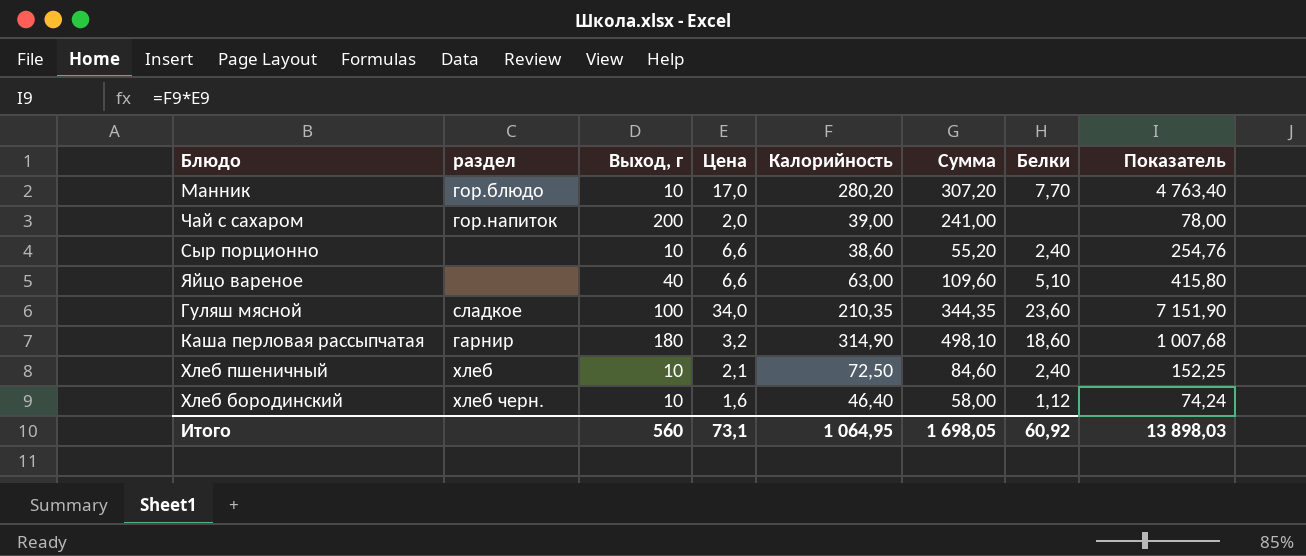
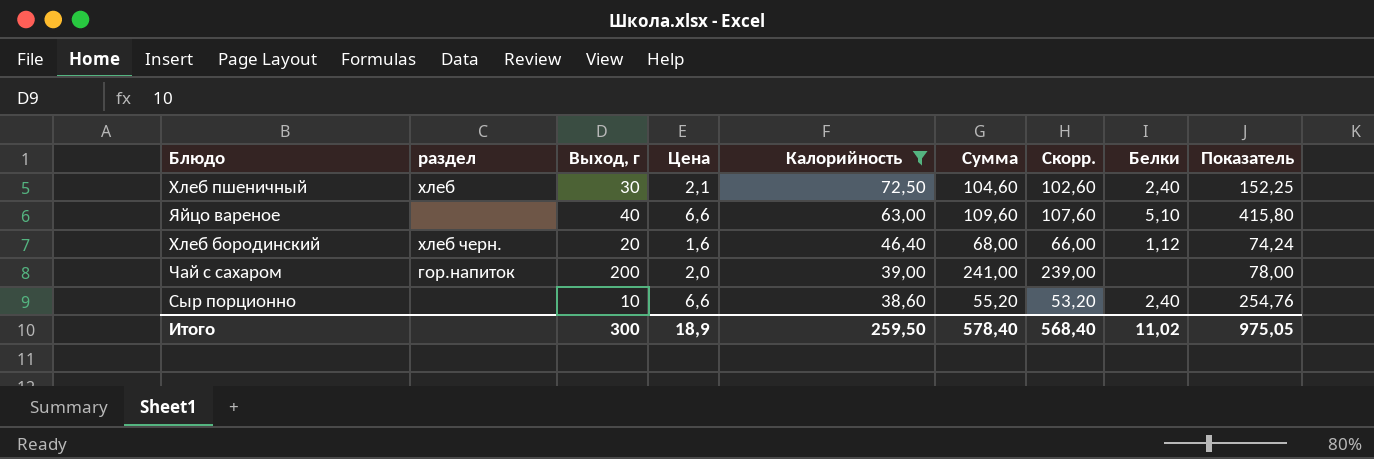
filter: none -> Калорийность <= 72,50
row order: none -> Калорийность descending
column Скорр. | formula: none -> [Сумма] - 2
Хлеб пшеничный | Выход, г: 10 -> 30
Хлеб пшеничный | Сумма: 84,60 -> 104,60
Хлеб бородинский | Выход, г: 10 -> 20
Хлеб бородинский | Сумма: 58,00 -> 68,00
Итого | Выход, г: 560 -> 300
Итого | Цена: 73,1 -> 18,9
Итого | Калорийность: 1 064,95 -> 259,50
Итого | Сумма: 1 698,05 -> 578,40
Итого | Белки: 60,92 -> 11,02
Итого | Показатель: 13 898,03 -> 975,05

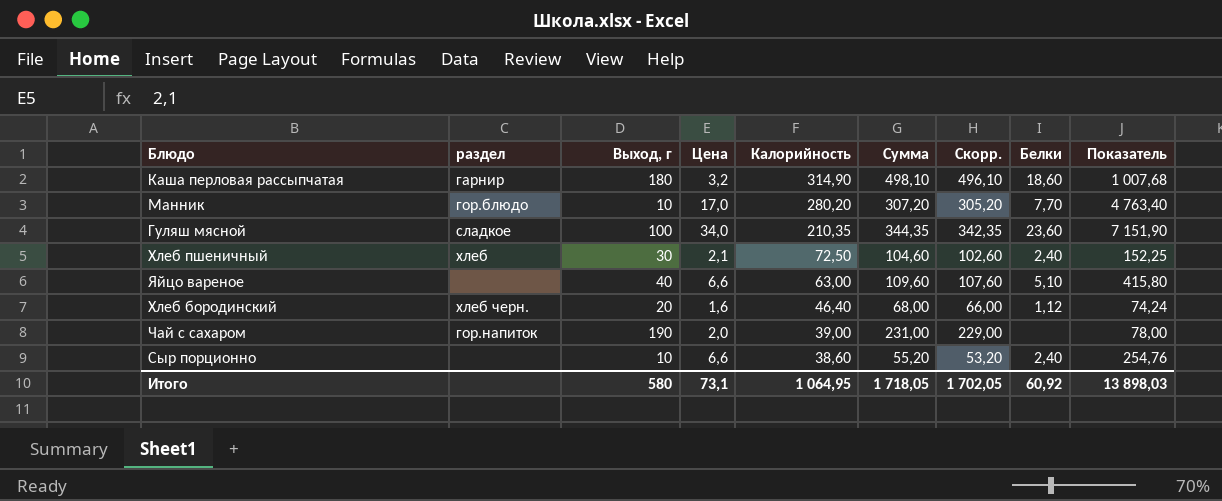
filter: Калорийность <= 72,50 -> none
Чай с сахаром | Выход, г: 200 -> 190
Чай с сахаром | Сумма: 241,00 -> 231,00
Чай с сахаром | Скорр.: 239,00 -> 229,00
Итого | Выход, г: 300 -> 580
Итого | Цена: 18,9 -> 73,1
Итого | Калорийность: 259,50 -> 1 064,95
Итого | Сумма: 578,40 -> 1 718,05
Итого | Скорр.: 568,40 -> 1 702,05
Итого | Белки: 11,02 -> 60,92
Итого | Показатель: 975,05 -> 13 898,03

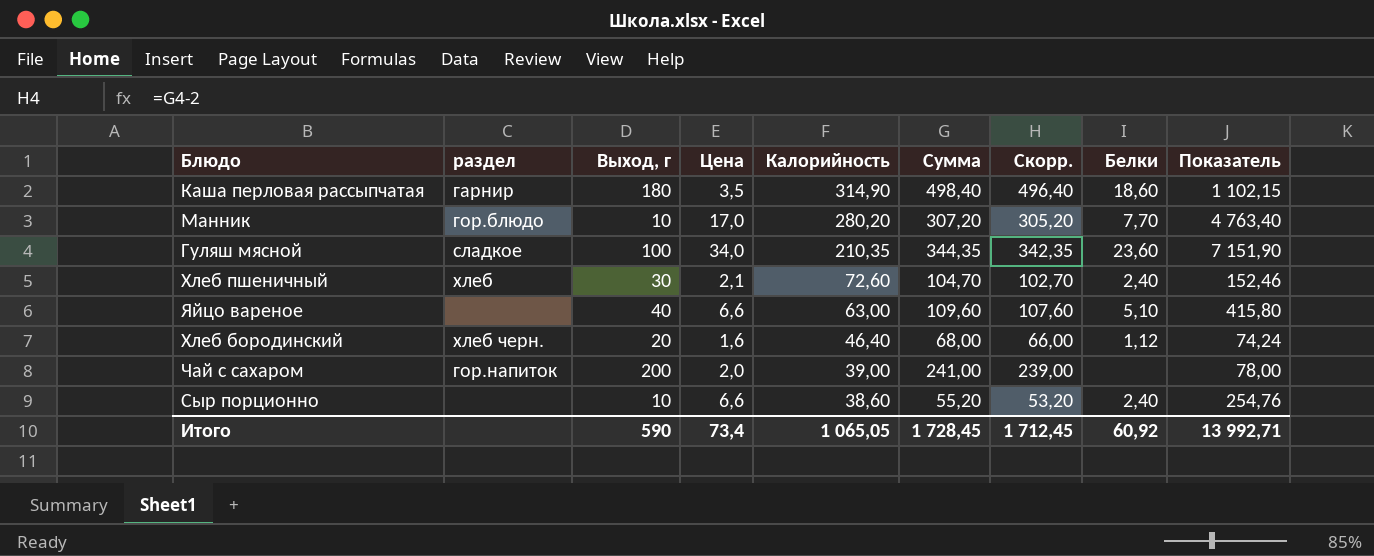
Каша перловая рассыпчатая | Цена: 3,2 -> 3,5
Каша перловая рассыпчатая | Сумма: 498,10 -> 498,40
Каша перловая рассыпчатая | Скорр.: 496,10 -> 496,40
Каша перловая рассыпчатая | Показатель: 1 007,68 -> 1 102,15
Хлеб пшеничный | Калорийность: 72,50 -> 72,60
Хлеб пшеничный | Сумма: 104,60 -> 104,70
Хлеб пшеничный | Скорр.: 102,60 -> 102,70
Хлеб пшеничный | Показатель: 152,25 -> 152,46
Чай с сахаром | Выход, г: 190 -> 200
Чай с сахаром | Сумма: 231,00 -> 241,00
Чай с сахаром | Скорр.: 229,00 -> 239,00
Итого | Выход, г: 580 -> 590
Итого | Цена: 73,1 -> 73,4
Итого | Калорийность: 1 064,95 -> 1 065,05
Итого | Сумма: 1 718,05 -> 1 728,45
Итого | Скорр.: 1 702,05 -> 1 712,45
Итого | Показатель: 13 898,03 -> 13 992,71

